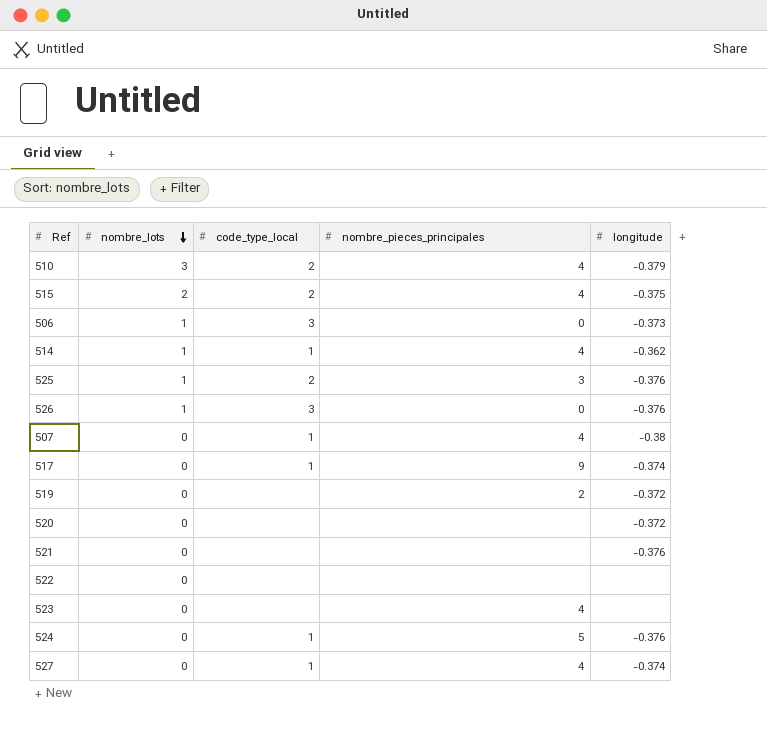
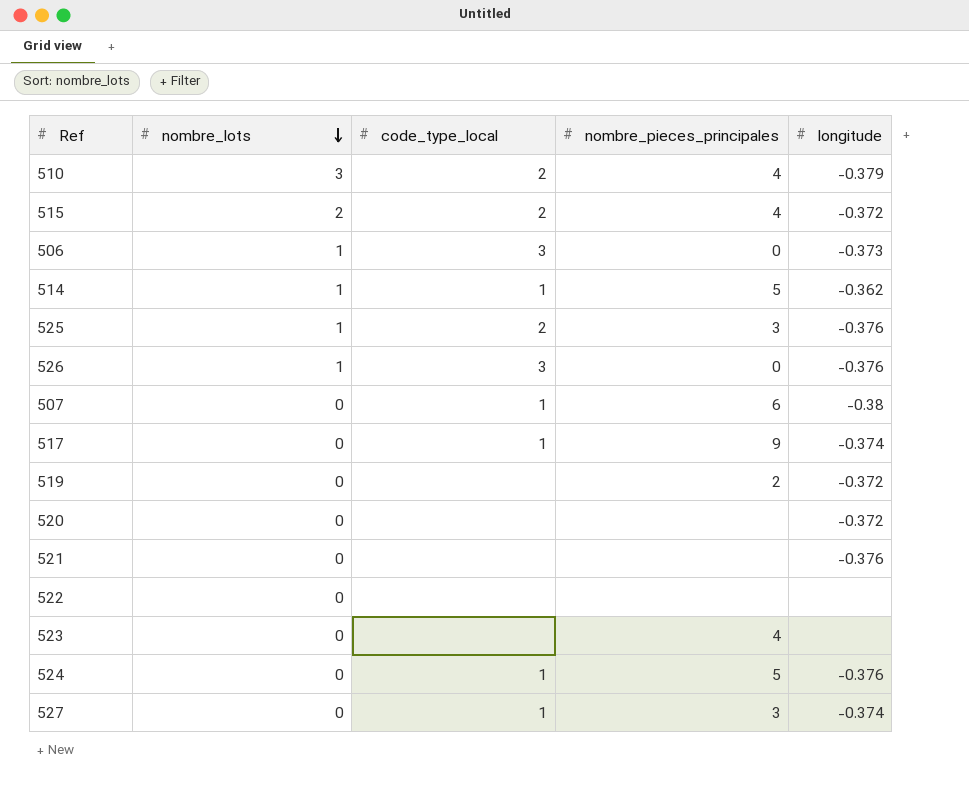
515 | longitude: -0.375 -> -0.372
514 | nombre_pieces_principales: 4 -> 5
507 | nombre_pieces_principales: 4 -> 6
527 | nombre_pieces_principales: 4 -> 3

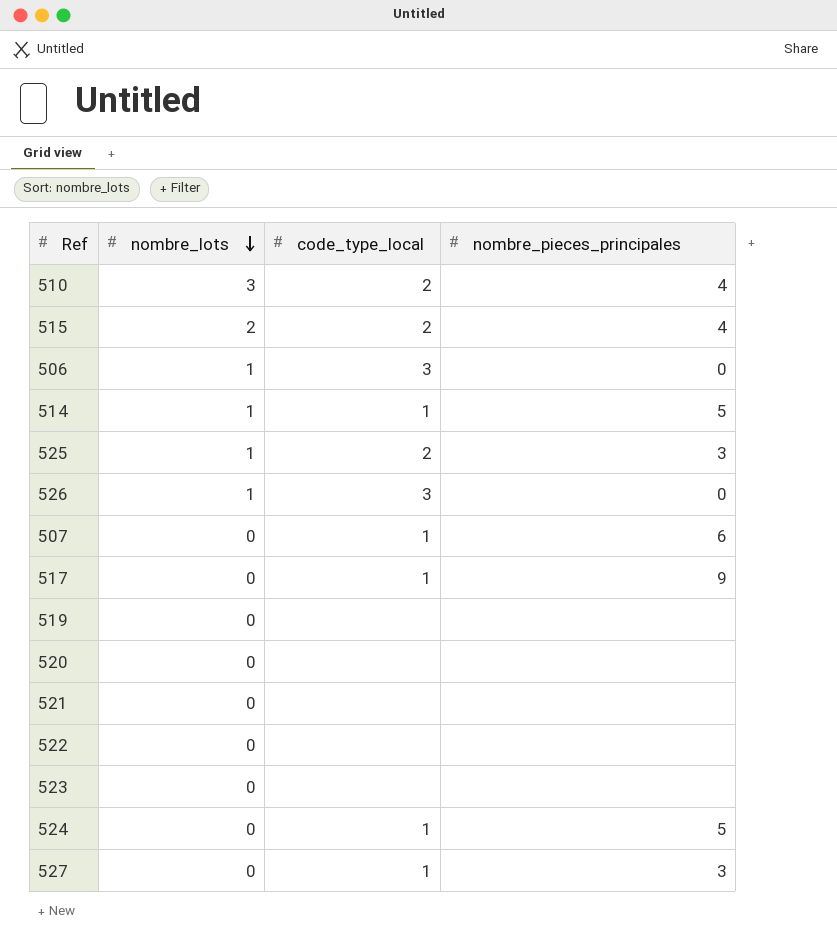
column longitude | position: 5 -> none
519 | nombre_pieces_principales: 2 -> none
523 | nombre_pieces_principales: 4 -> none

